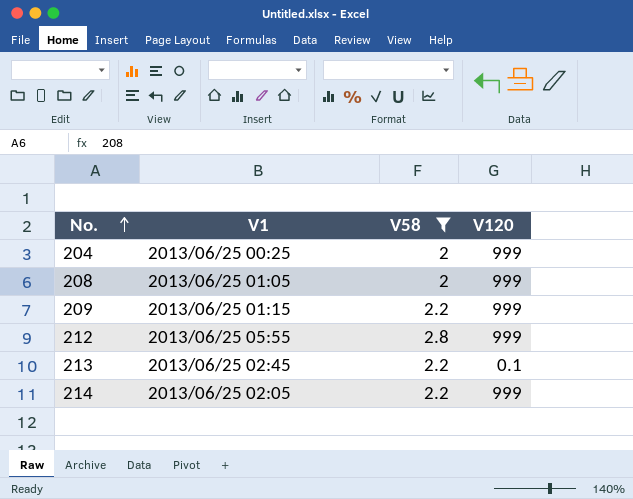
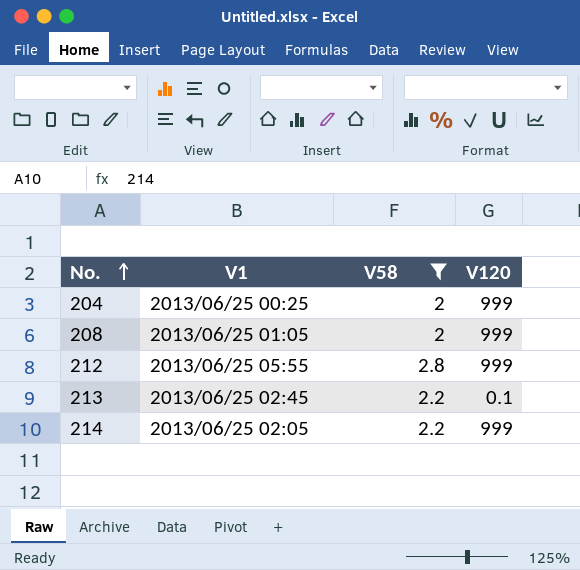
row 209: 2013/06/25 01:15 | 2.2 | 999 -> none

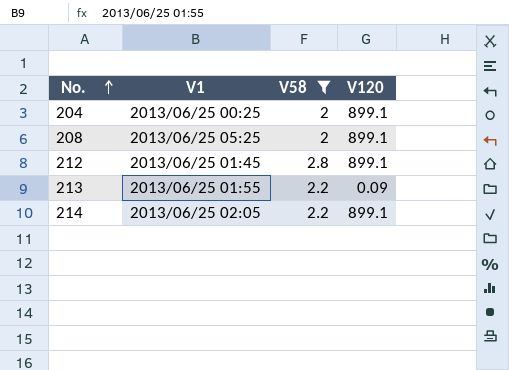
204 | V120: 999 -> 899.1
208 | V1: 2013/06/25 01:05 -> 2013/06/25 05:25
208 | V120: 999 -> 899.1
212 | V1: 2013/06/25 05:55 -> 2013/06/25 01:45
212 | V120: 999 -> 899.1
213 | V1: 2013/06/25 02:45 -> 2013/06/25 01:55
213 | V120: 0.1 -> 0.09
214 | V120: 999 -> 899.1

